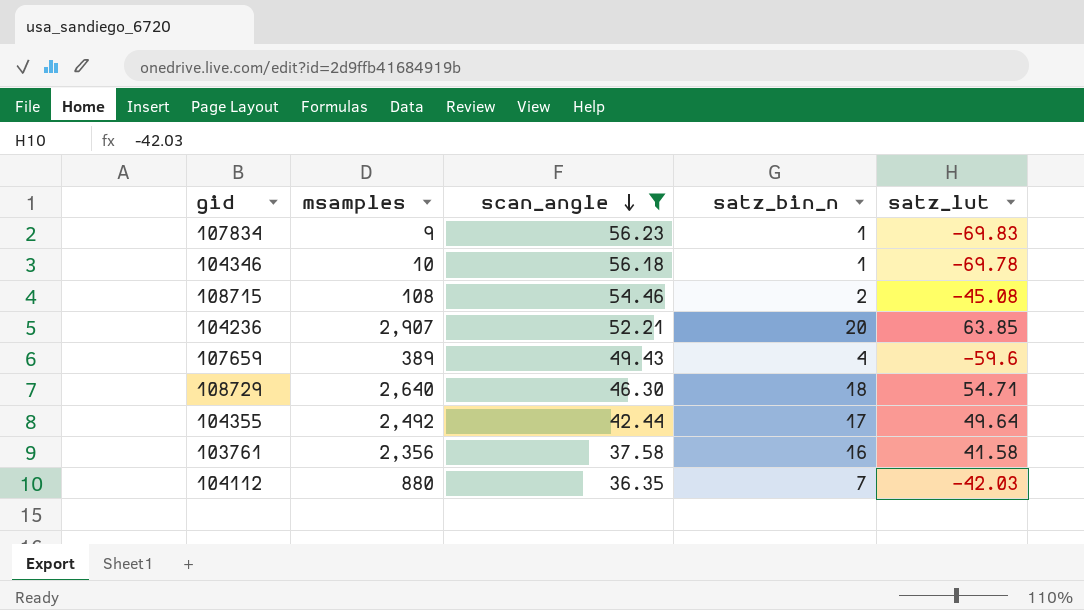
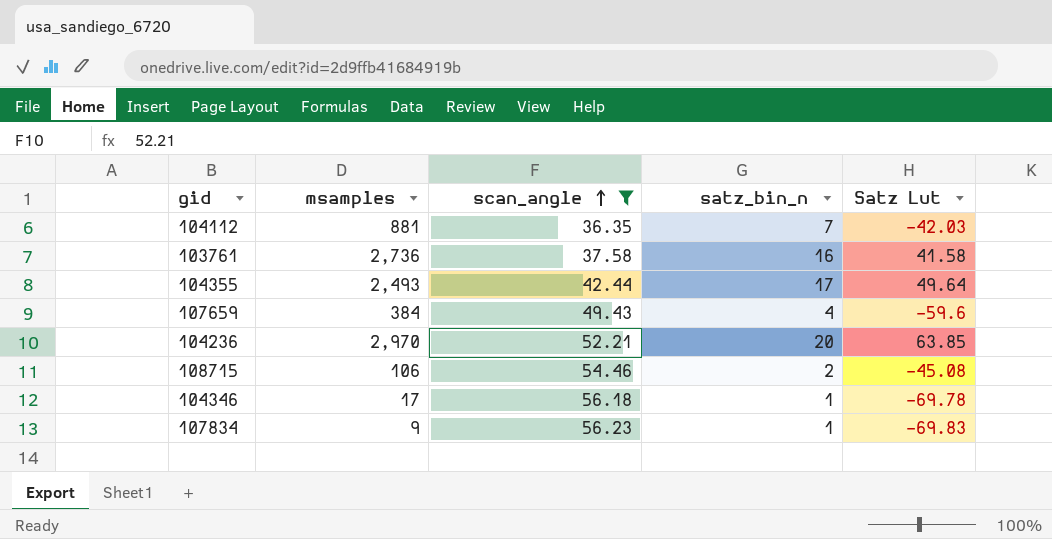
row order: scan_angle descending -> scan_angle ascending
column name: satz_lut -> Satz Lut
row 108729: 2,640 | 46.30 | 18 | 54.71 -> none
104112 | msamples: 880 -> 881
103761 | msamples: 2,356 -> 2,736
104355 | msamples: 2,492 -> 2,493
107659 | msamples: 389 -> 384
104236 | msamples: 2,907 -> 2,970
108715 | msamples: 108 -> 106
104346 | msamples: 10 -> 17

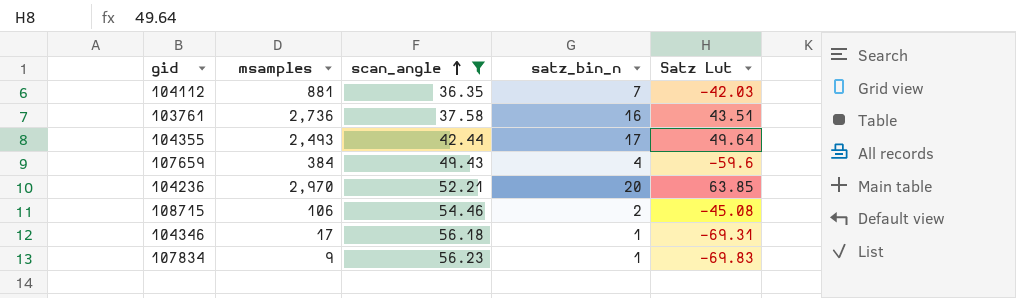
103761 | Satz Lut: 41.58 -> 43.51
104346 | Satz Lut: -69.78 -> -69.31

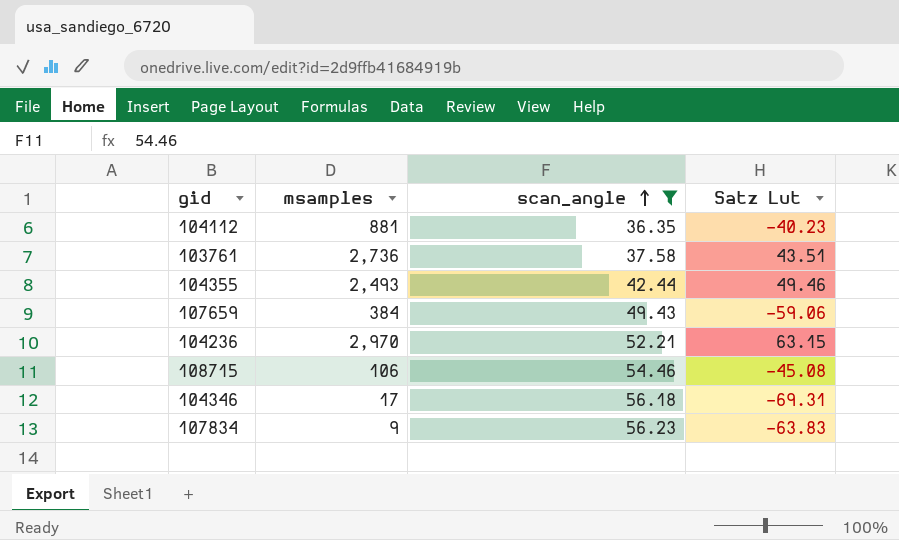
column satz_bin_n | position: 4 -> none
104112 | Satz Lut: -42.03 -> -40.23
104355 | Satz Lut: 49.64 -> 49.46
107659 | Satz Lut: -59.6 -> -59.06
104236 | Satz Lut: 63.85 -> 63.15
107834 | Satz Lut: -69.83 -> -63.83

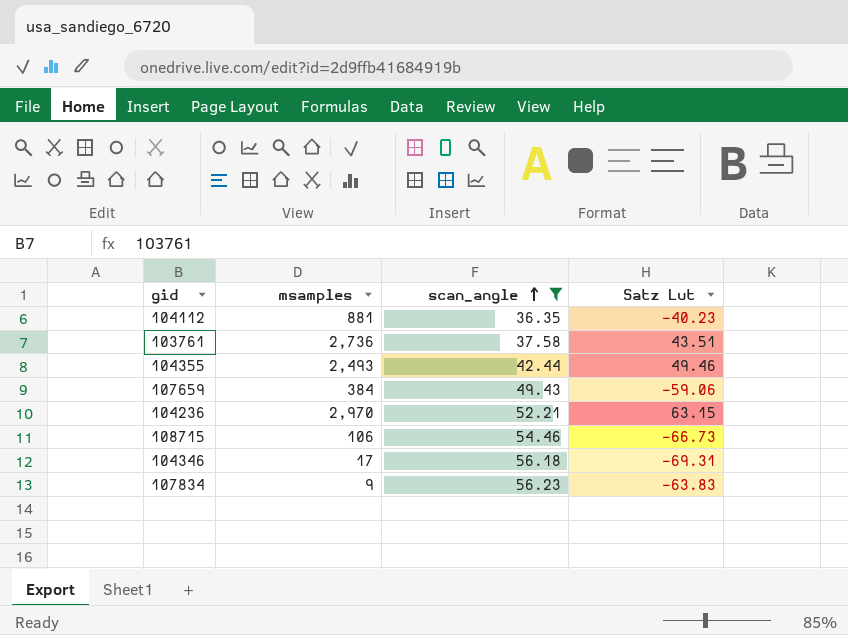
108715 | Satz Lut: -45.08 -> -66.73

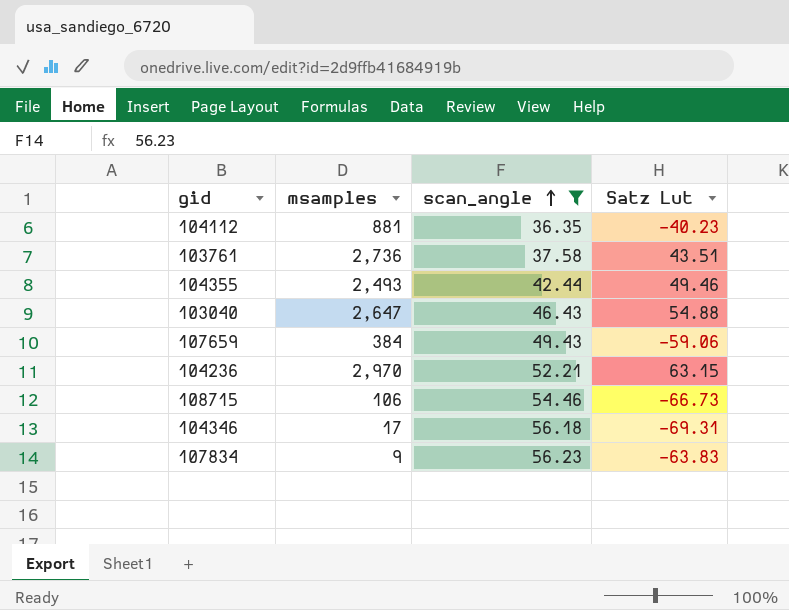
row 103040: none -> 2,647 | 46.43 | 54.88

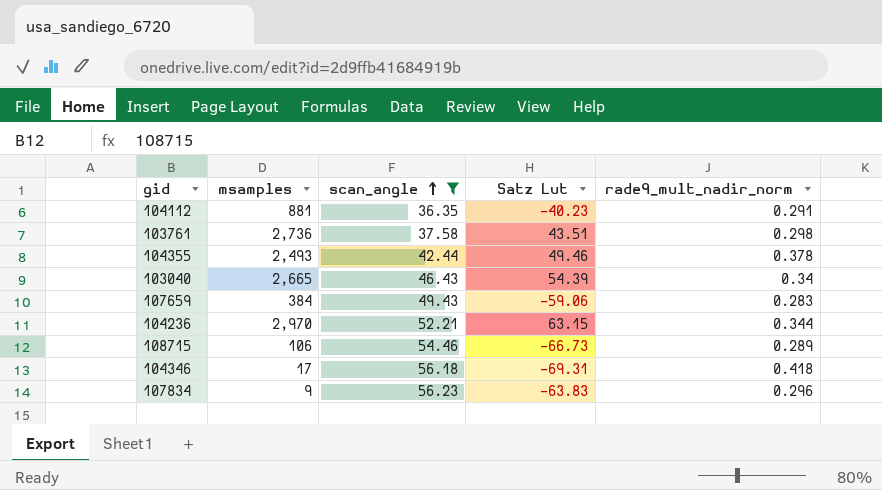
column rade9_mult_nadir_norm | position: none -> 5
103040 | msamples: 2,647 -> 2,665
103040 | Satz Lut: 54.88 -> 54.39

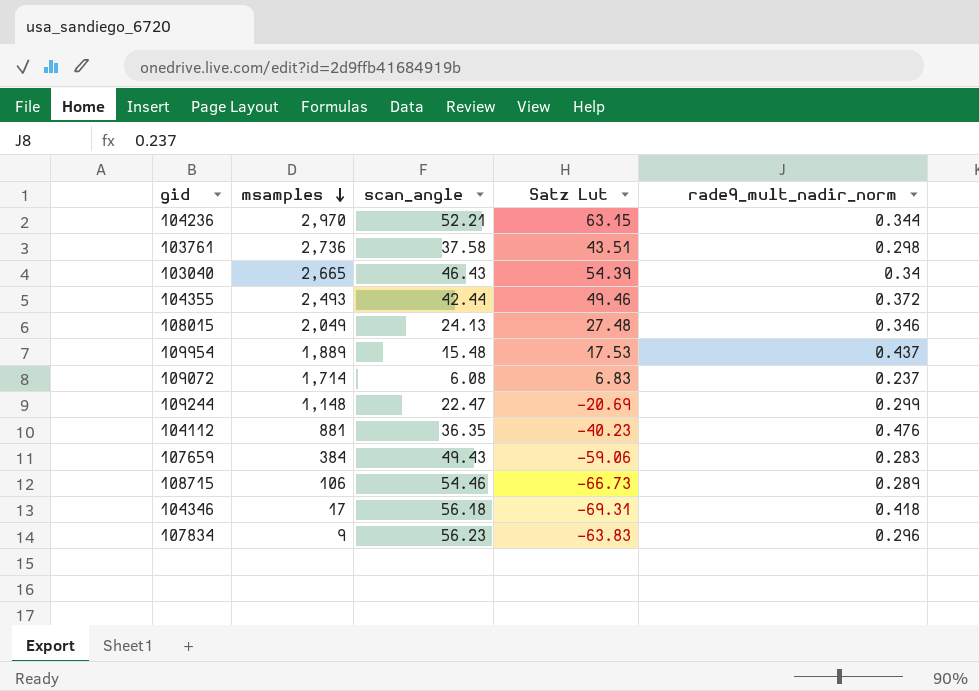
filter: scan_angle >= 36.35 -> none
row order: scan_angle ascending -> msamples descending
104355 | rade9_mult_nadir_norm: 0.378 -> 0.372
104112 | rade9_mult_nadir_norm: 0.291 -> 0.476

